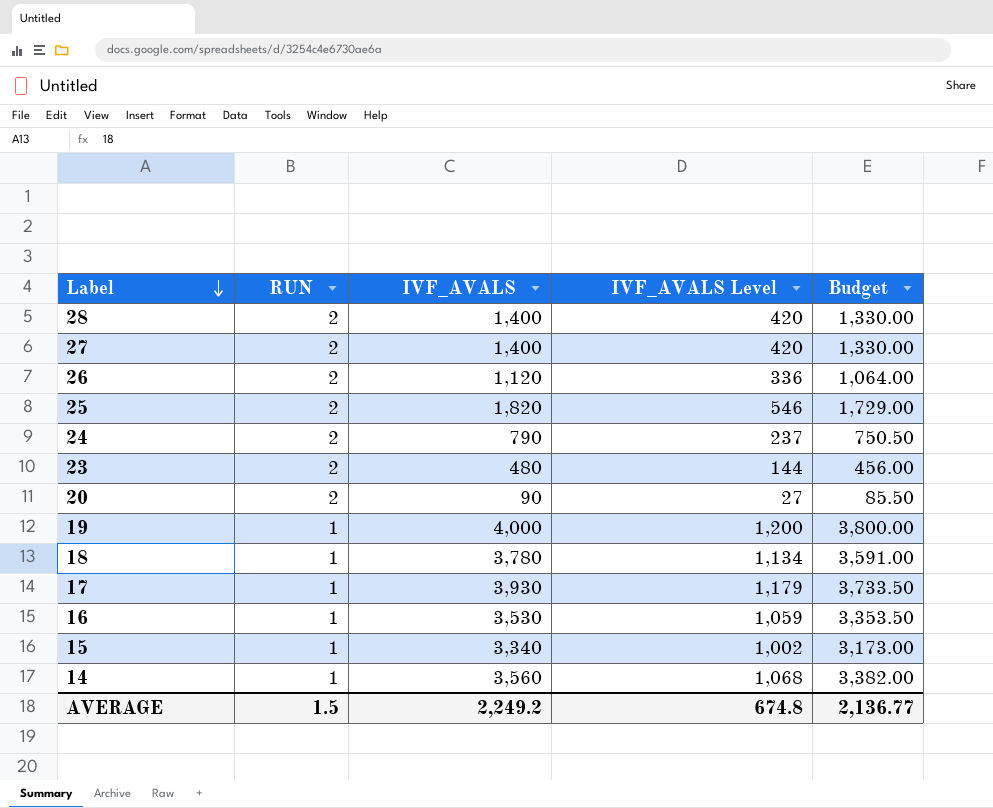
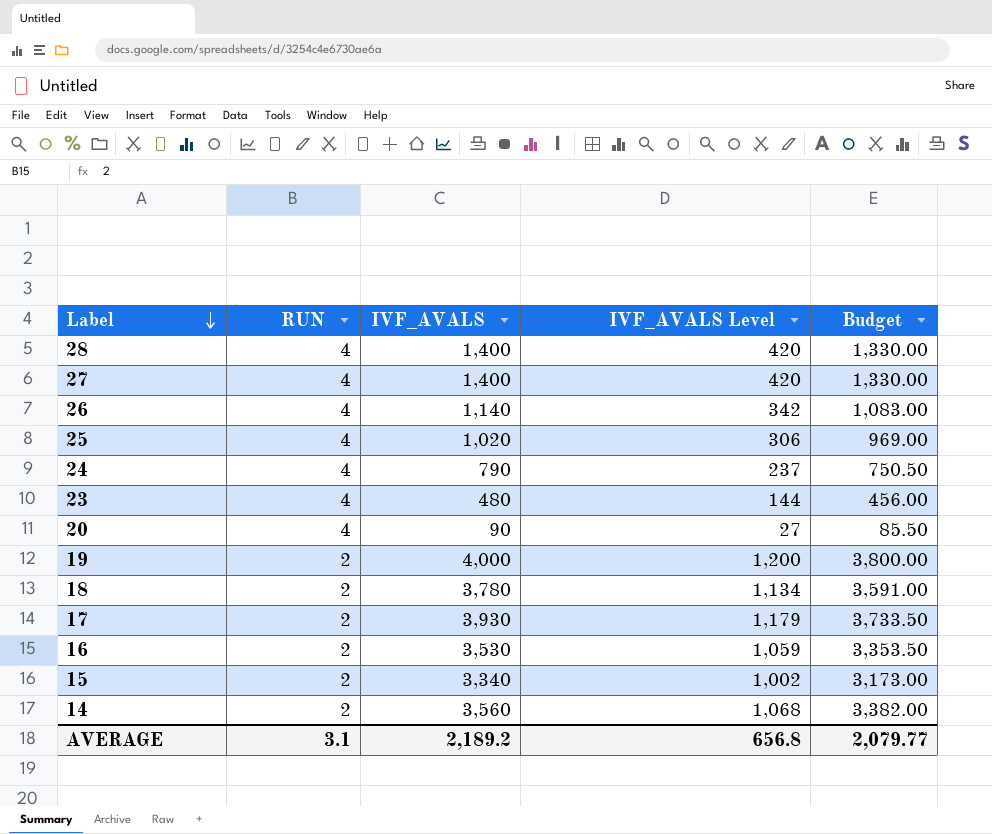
28 | RUN: 2 -> 4
27 | RUN: 2 -> 4
26 | RUN: 2 -> 4
26 | IVF_AVALS: 1,120 -> 1,140
26 | IVF_AVALS Level: 336 -> 342
26 | Budget: 1,064.00 -> 1,083.00
25 | RUN: 2 -> 4
25 | IVF_AVALS: 1,820 -> 1,020
25 | IVF_AVALS Level: 546 -> 306
25 | Budget: 1,729.00 -> 969.00
24 | RUN: 2 -> 4
23 | RUN: 2 -> 4
20 | RUN: 2 -> 4
19 | RUN: 1 -> 2
18 | RUN: 1 -> 2
17 | RUN: 1 -> 2
16 | RUN: 1 -> 2
15 | RUN: 1 -> 2
14 | RUN: 1 -> 2
AVERAGE | RUN: 1.5 -> 3.1
AVERAGE | IVF_AVALS: 2,249.2 -> 2,189.2
AVERAGE | IVF_AVALS Level: 674.8 -> 656.8
AVERAGE | Budget: 2,136.77 -> 2,079.77

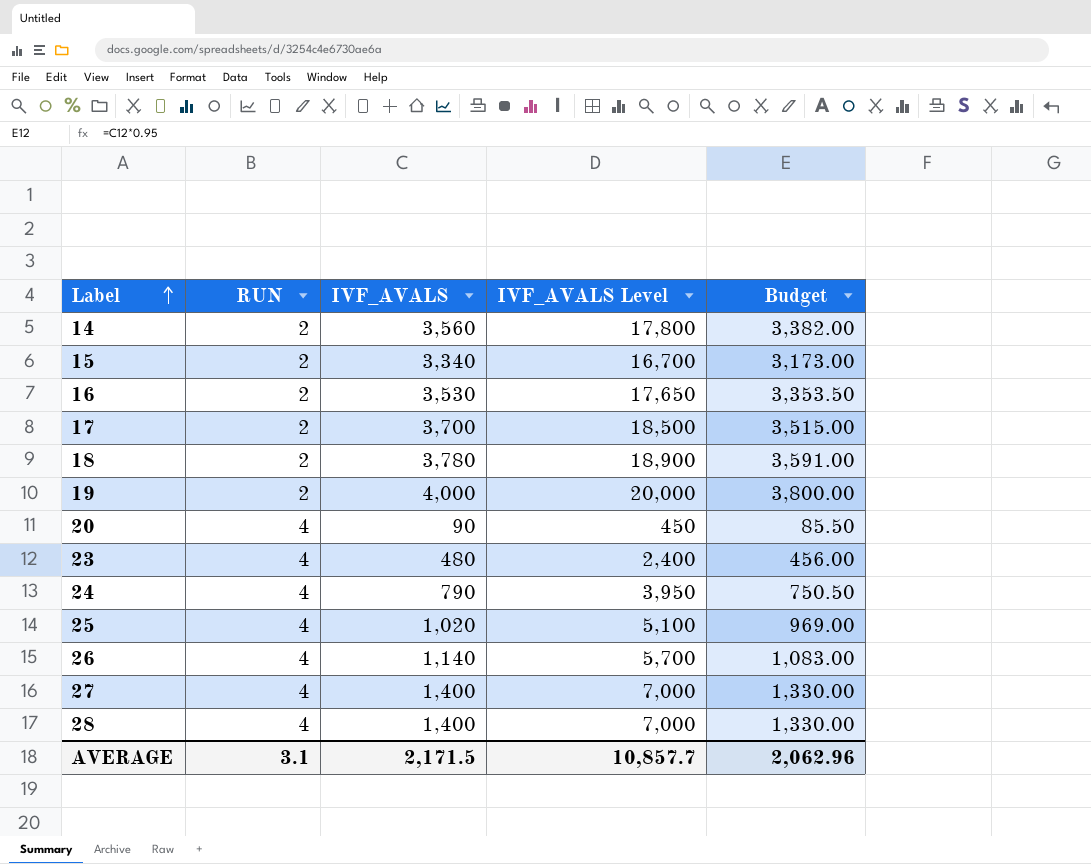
row order: Label descending -> Label ascending
column IVF_AVALS Level | formula: [IVF_AVALS] * 0.3 -> [IVF_AVALS] * 5
17 | IVF_AVALS: 3,930 -> 3,700
17 | Budget: 3,733.50 -> 3,515.00
AVERAGE | IVF_AVALS: 2,189.2 -> 2,171.5
AVERAGE | IVF_AVALS Level: 656.8 -> 10,857.7
AVERAGE | Budget: 2,079.77 -> 2,062.96

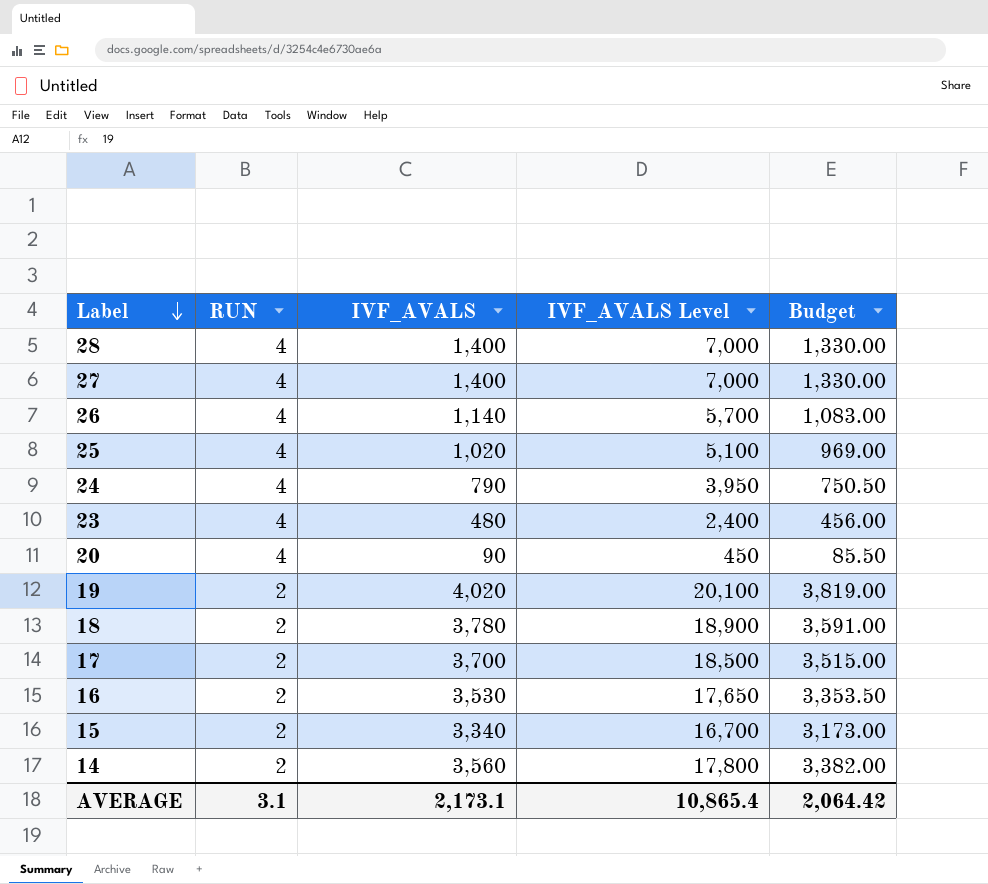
row order: Label ascending -> Label descending
19 | IVF_AVALS: 4,000 -> 4,020
19 | IVF_AVALS Level: 20,000 -> 20,100
19 | Budget: 3,800.00 -> 3,819.00
AVERAGE | IVF_AVALS: 2,171.5 -> 2,173.1
AVERAGE | IVF_AVALS Level: 10,857.7 -> 10,865.4
AVERAGE | Budget: 2,062.96 -> 2,064.42

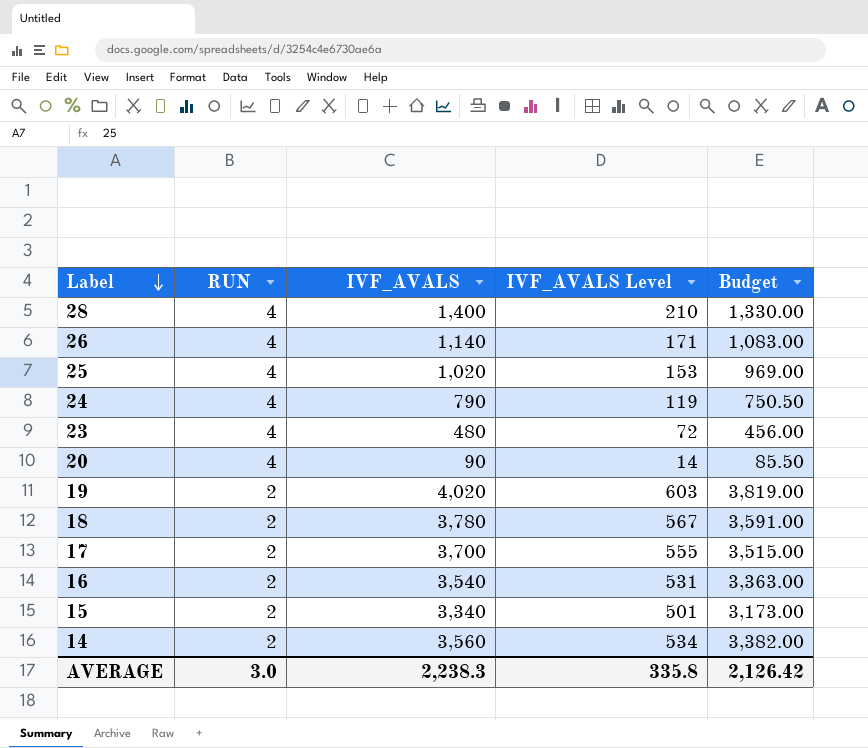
column IVF_AVALS Level | formula: [IVF_AVALS] * 5 -> [IVF_AVALS] * 0.15
row 27: 4 | 1,400 | 7,000 | 1,330.00 -> none
16 | IVF_AVALS: 3,530 -> 3,540
16 | Budget: 3,353.50 -> 3,363.00
AVERAGE | RUN: 3.1 -> 3.0
AVERAGE | IVF_AVALS: 2,173.1 -> 2,238.3
AVERAGE | IVF_AVALS Level: 10,865.4 -> 335.8
AVERAGE | Budget: 2,064.42 -> 2,126.42

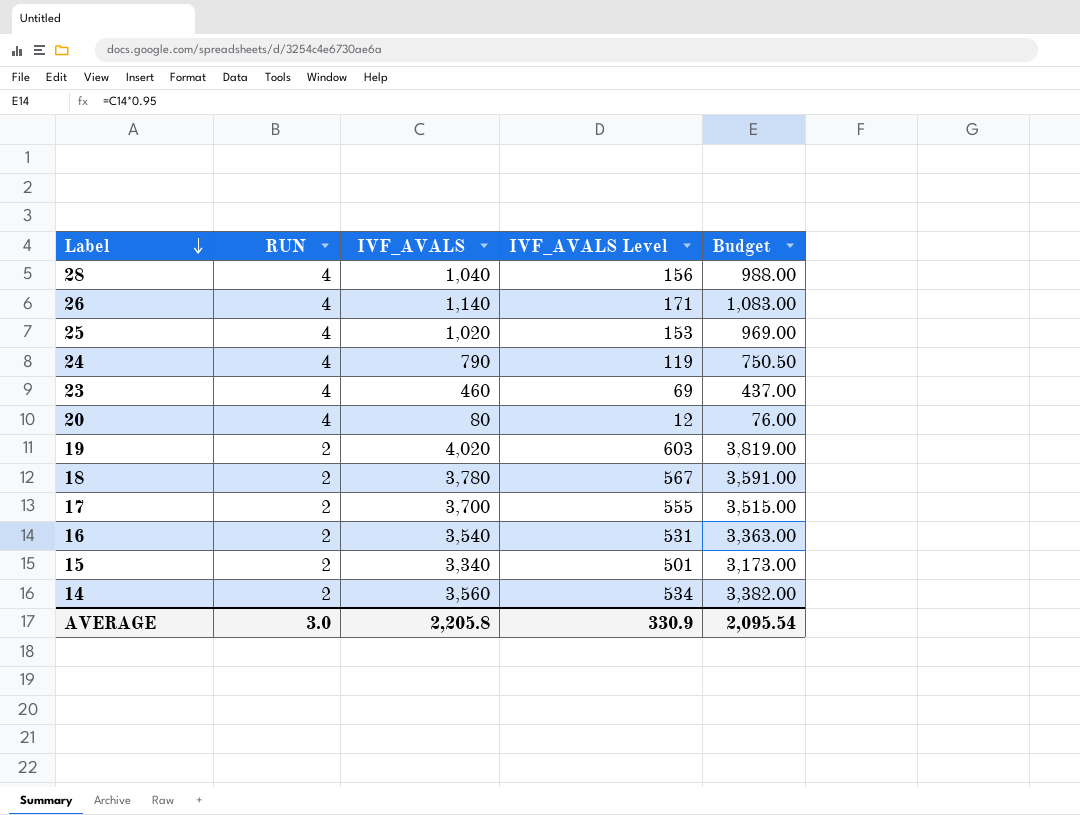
28 | IVF_AVALS: 1,400 -> 1,040
28 | IVF_AVALS Level: 210 -> 156
28 | Budget: 1,330.00 -> 988.00
23 | IVF_AVALS: 480 -> 460
23 | IVF_AVALS Level: 72 -> 69
23 | Budget: 456.00 -> 437.00
20 | IVF_AVALS: 90 -> 80
20 | IVF_AVALS Level: 14 -> 12
20 | Budget: 85.50 -> 76.00
AVERAGE | IVF_AVALS: 2,238.3 -> 2,205.8
AVERAGE | IVF_AVALS Level: 335.8 -> 330.9
AVERAGE | Budget: 2,126.42 -> 2,095.54

